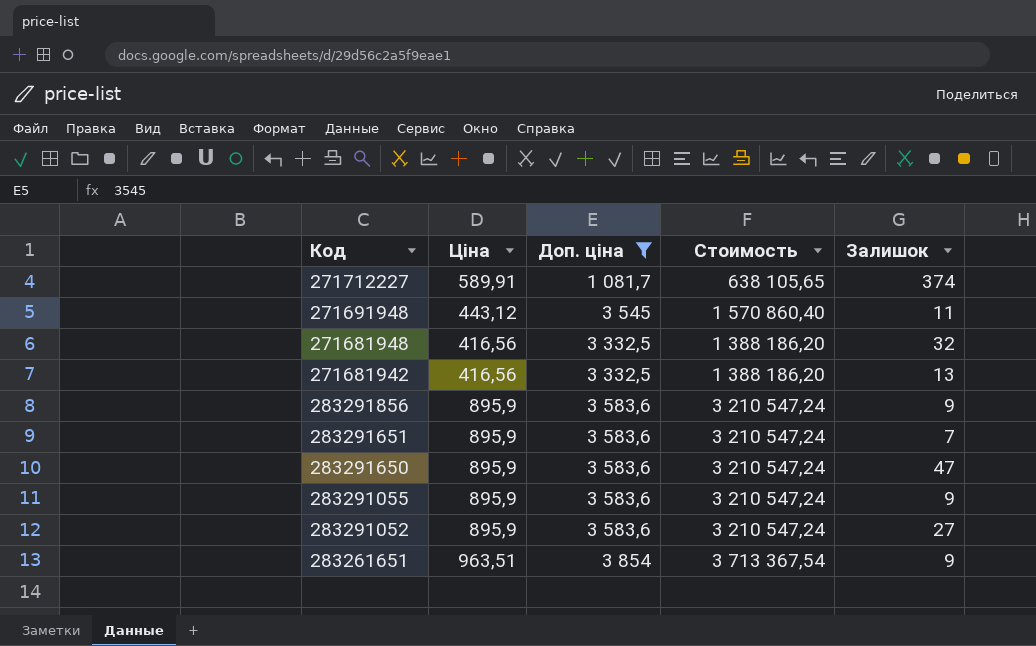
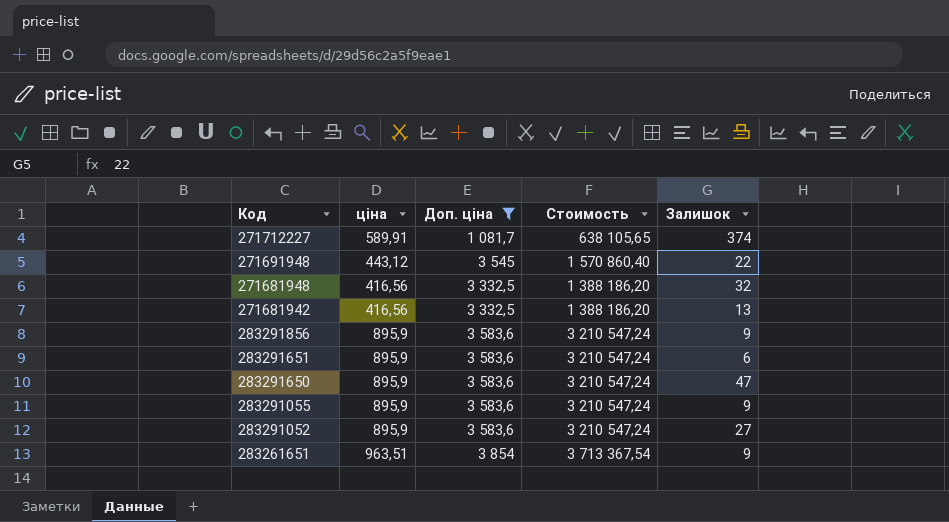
column name: Ціна -> ціна
271691948 | Залишок: 11 -> 22
283291651 | Залишок: 7 -> 6

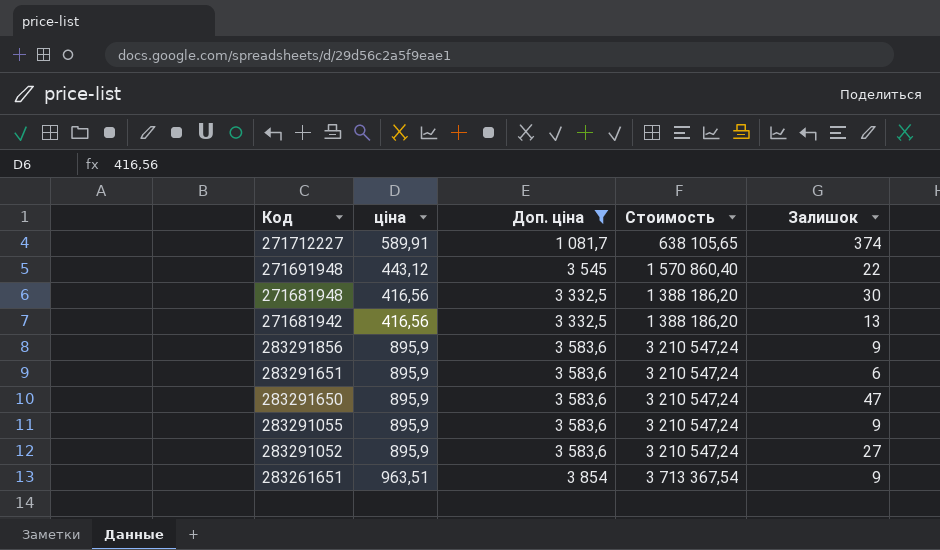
271681948 | Залишок: 32 -> 30

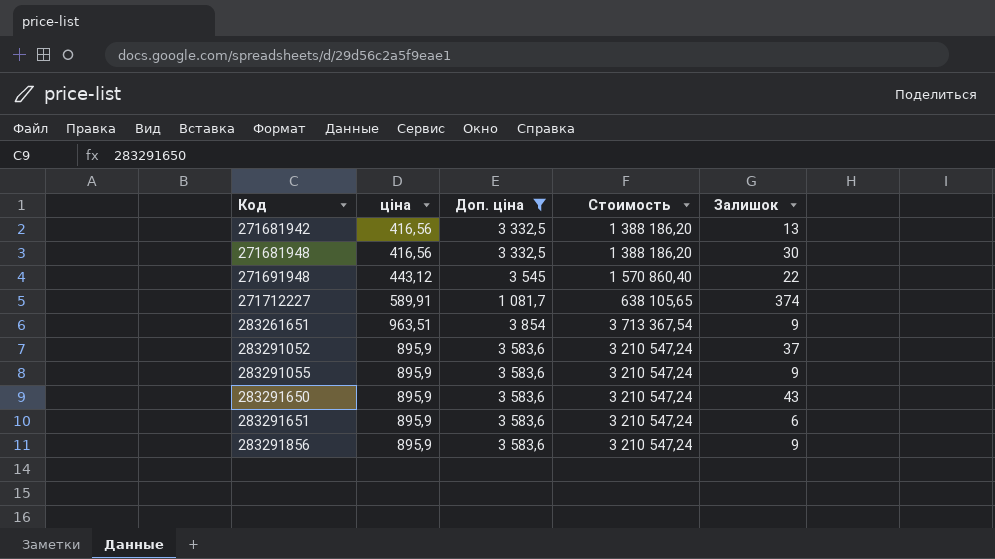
row order: none -> Код ascending
283291052 | Залишок: 27 -> 37
283291650 | Залишок: 47 -> 43

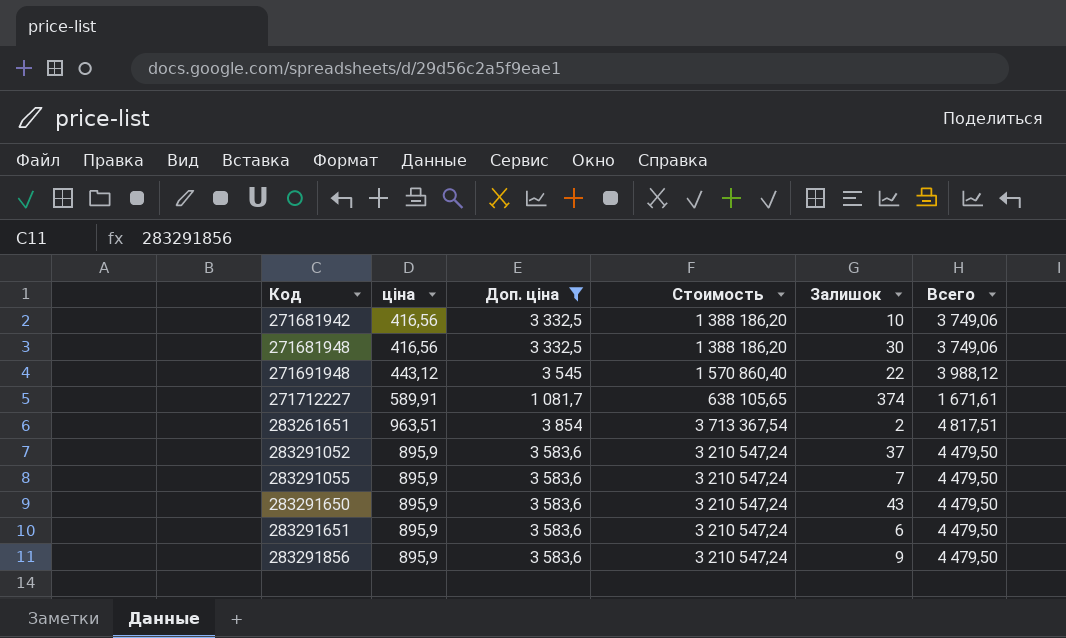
column Всего | formula: none -> [ціна] + [Доп. ціна]
271681942 | Залишок: 13 -> 10
283261651 | Залишок: 9 -> 2
283291055 | Залишок: 9 -> 7

